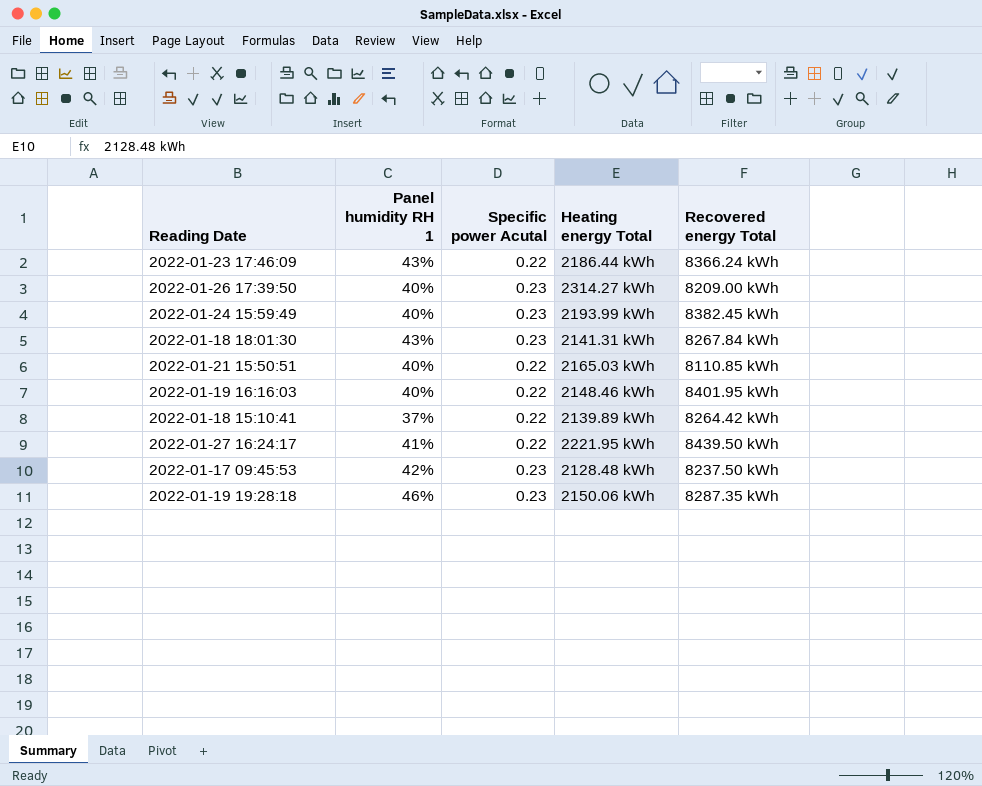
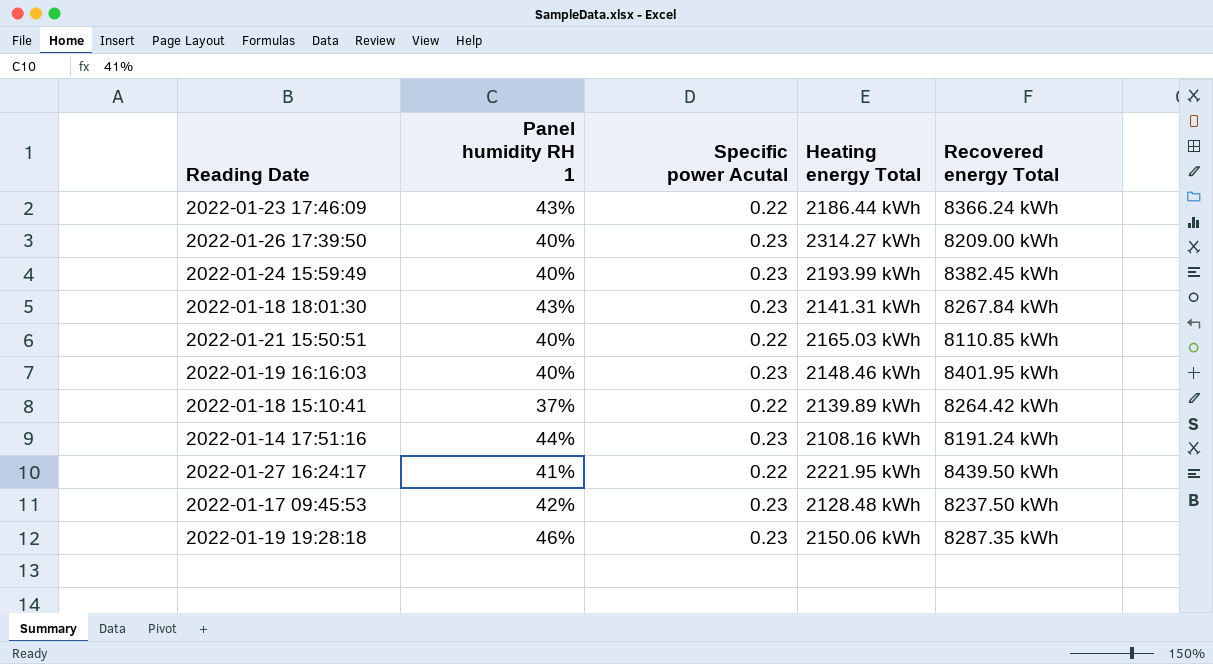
2022-01-19 16:16:03 | Specific power Acutal: 0.22 -> 0.23
row 2022-01-14 17:51:16: none -> 44% | 0.23 | 2108.16 kWh | 8191.24 kWh

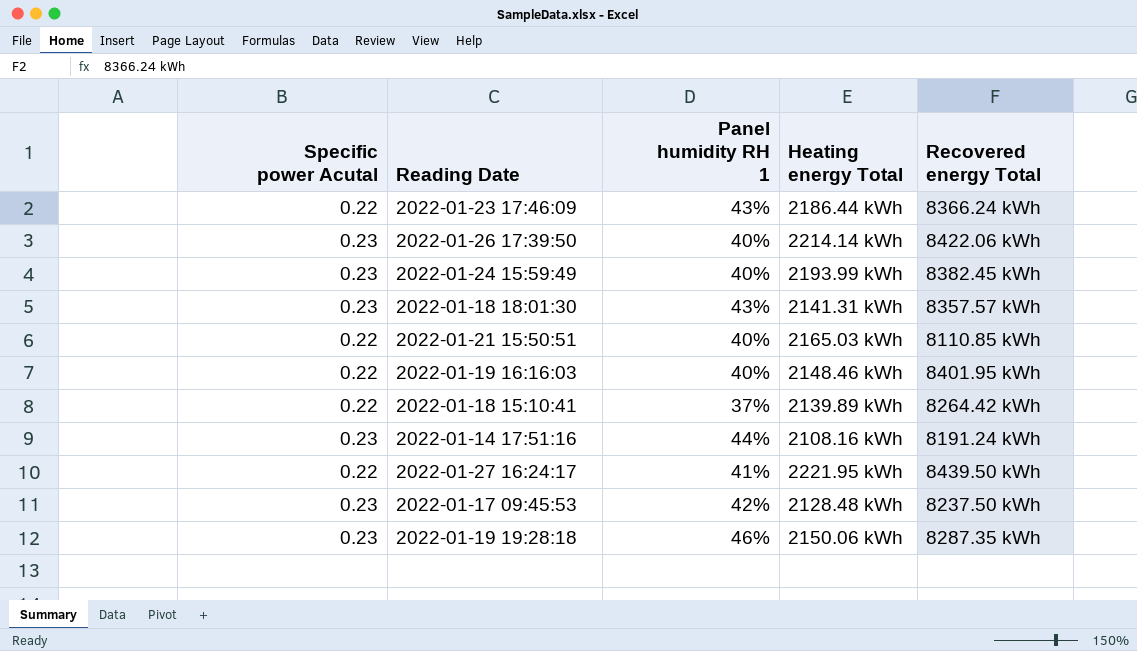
column Specific power Acutal | position: 3 -> 1
2022-01-26 17:39:50 | Heating energy Total: 2314.27 kWh -> 2214.14 kWh
2022-01-26 17:39:50 | Recovered energy Total: 8209.00 kWh -> 8422.06 kWh
2022-01-18 18:01:30 | Recovered energy Total: 8267.84 kWh -> 8357.57 kWh
2022-01-19 16:16:03 | Specific power Acutal: 0.23 -> 0.22

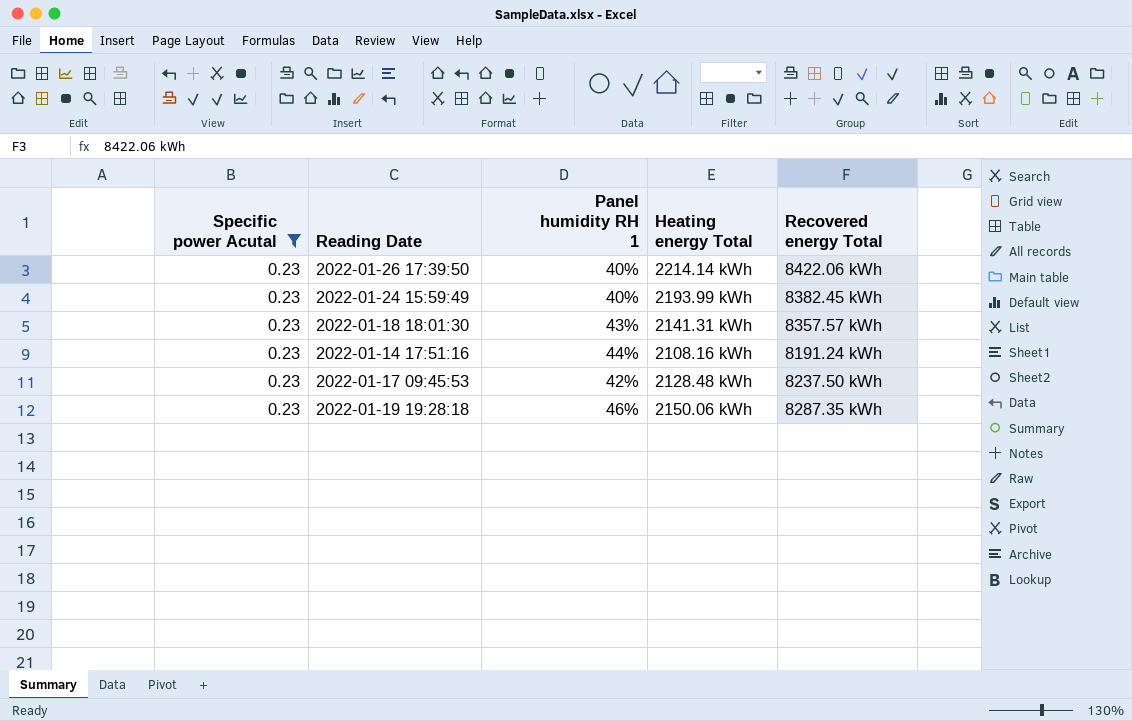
filter: none -> Specific power Acutal = 0.23

